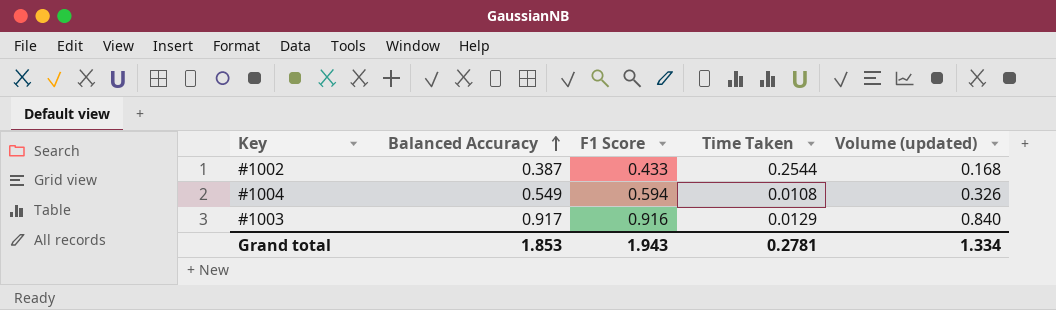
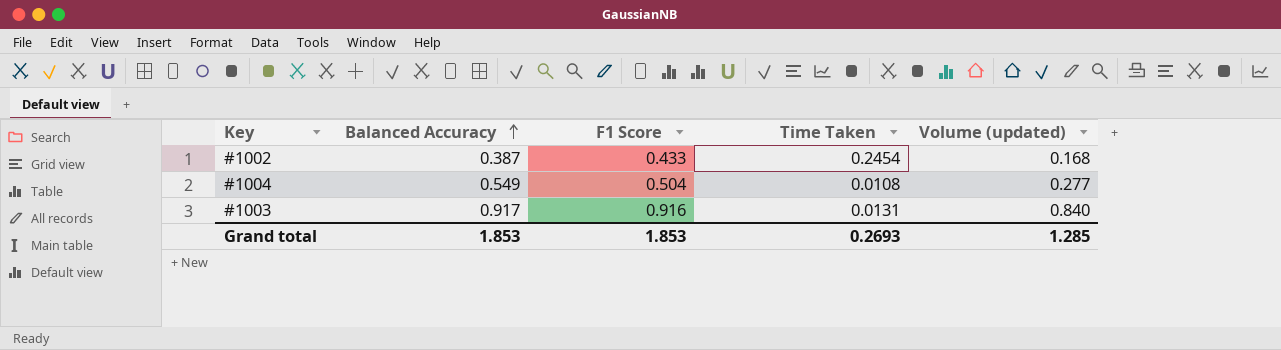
#1002 | Time Taken: 0.2544 -> 0.2454
#1004 | F1 Score: 0.594 -> 0.504
#1004 | Volume (updated): 0.326 -> 0.277
#1003 | Time Taken: 0.0129 -> 0.0131
Grand total | F1 Score: 1.943 -> 1.853
Grand total | Time Taken: 0.2781 -> 0.2693
Grand total | Volume (updated): 1.334 -> 1.285

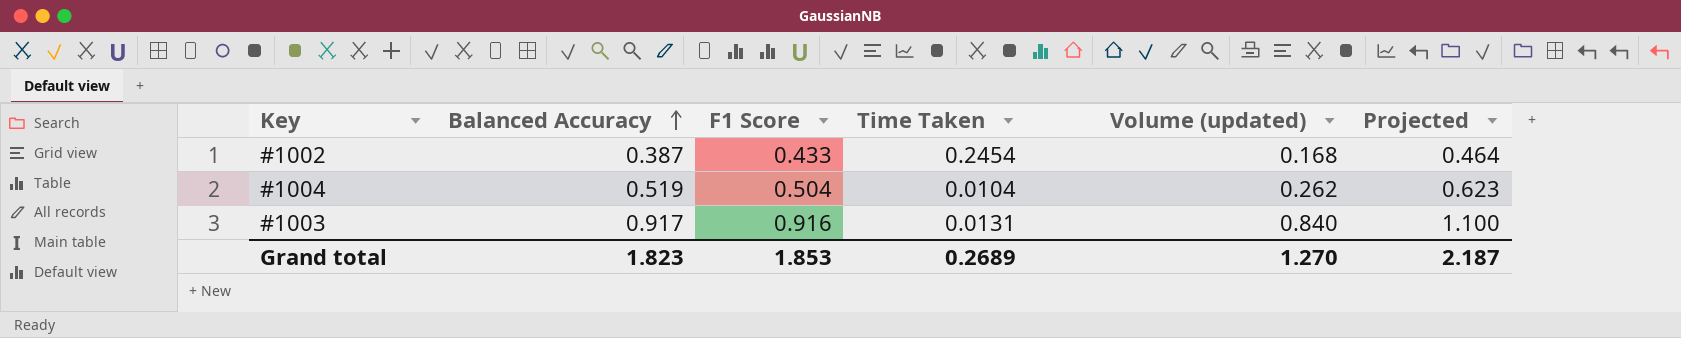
column Projected | formula: none -> [Balanced Accuracy] * 1.2
#1004 | Balanced Accuracy: 0.549 -> 0.519
#1004 | Time Taken: 0.0108 -> 0.0104
#1004 | Volume (updated): 0.277 -> 0.262
Grand total | Balanced Accuracy: 1.853 -> 1.823
Grand total | Time Taken: 0.2693 -> 0.2689
Grand total | Volume (updated): 1.285 -> 1.270

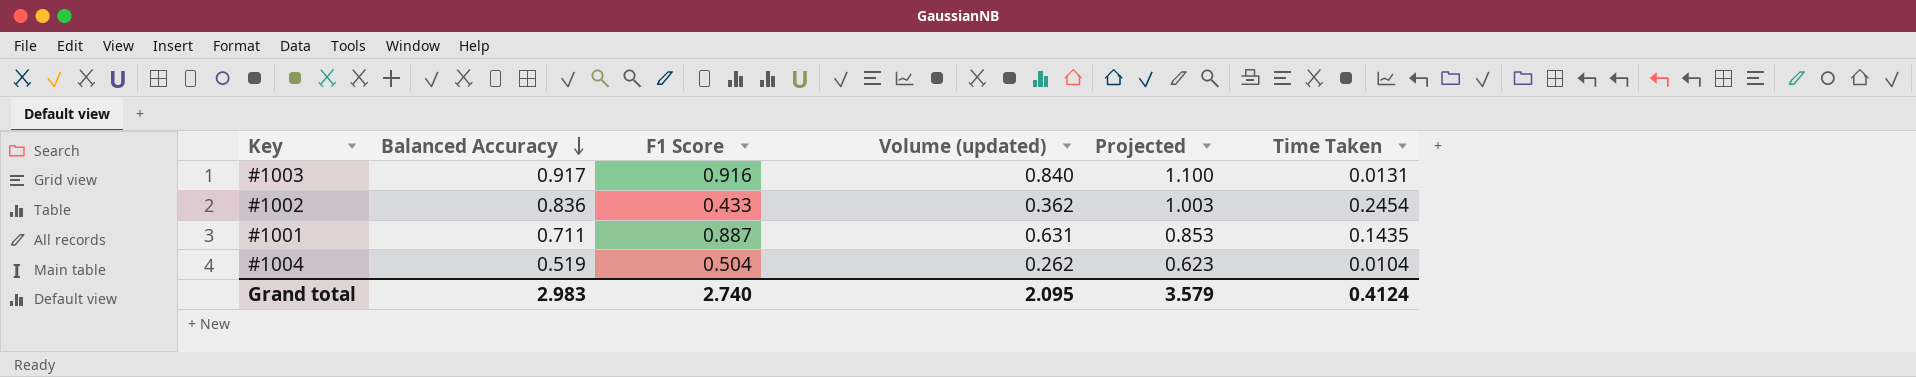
row order: Balanced Accuracy ascending -> Balanced Accuracy descending
column Time Taken | position: 4 -> 6
#1002 | Balanced Accuracy: 0.387 -> 0.836
#1002 | Volume (updated): 0.168 -> 0.362
#1002 | Projected: 0.464 -> 1.003
row #1001: none -> 0.711 | 0.887 | 0.631 | 0.853 | 0.1435
Grand total | Balanced Accuracy: 1.823 -> 2.983
Grand total | F1 Score: 1.853 -> 2.740
Grand total | Volume (updated): 1.270 -> 2.095
Grand total | Projected: 2.187 -> 3.579
Grand total | Time Taken: 0.2689 -> 0.4124

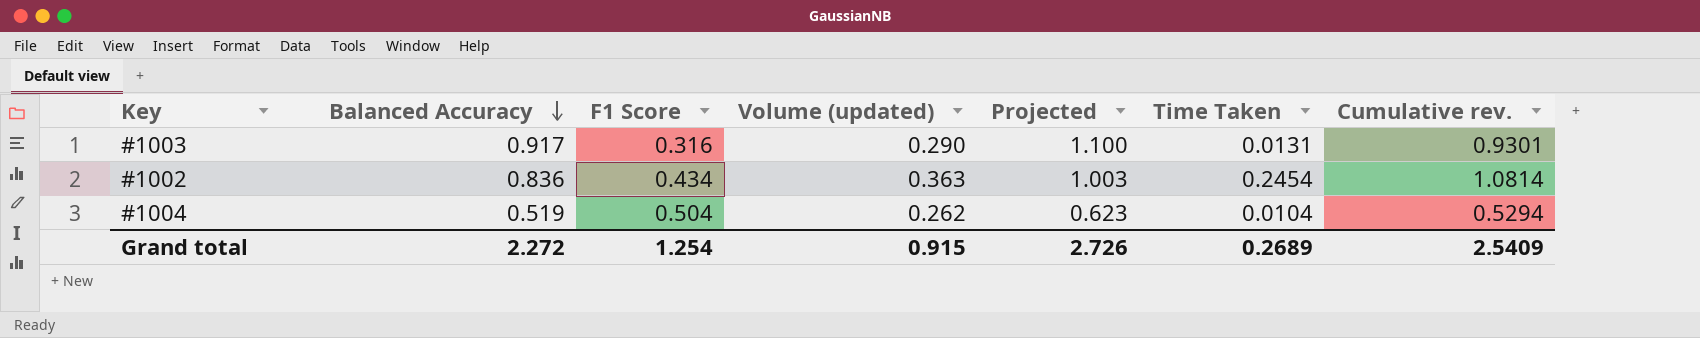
column Cumulative rev. | formula: none -> [Balanced Accuracy] + [Time Taken]
row #1001: 0.711 | 0.887 | 0.631 | 0.853 | 0.1435 -> none
#1003 | F1 Score: 0.916 -> 0.316
#1003 | Volume (updated): 0.840 -> 0.290
#1002 | F1 Score: 0.433 -> 0.434
#1002 | Volume (updated): 0.362 -> 0.363
Grand total | Balanced Accuracy: 2.983 -> 2.272
Grand total | F1 Score: 2.740 -> 1.254
Grand total | Volume (updated): 2.095 -> 0.915
Grand total | Projected: 3.579 -> 2.726
Grand total | Time Taken: 0.4124 -> 0.2689

